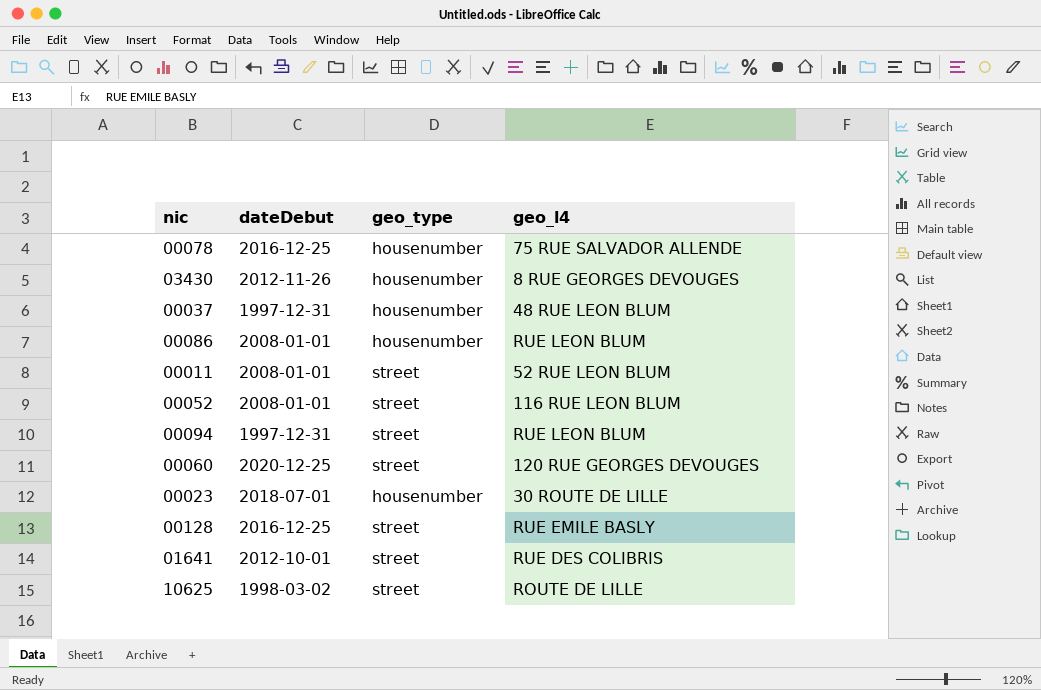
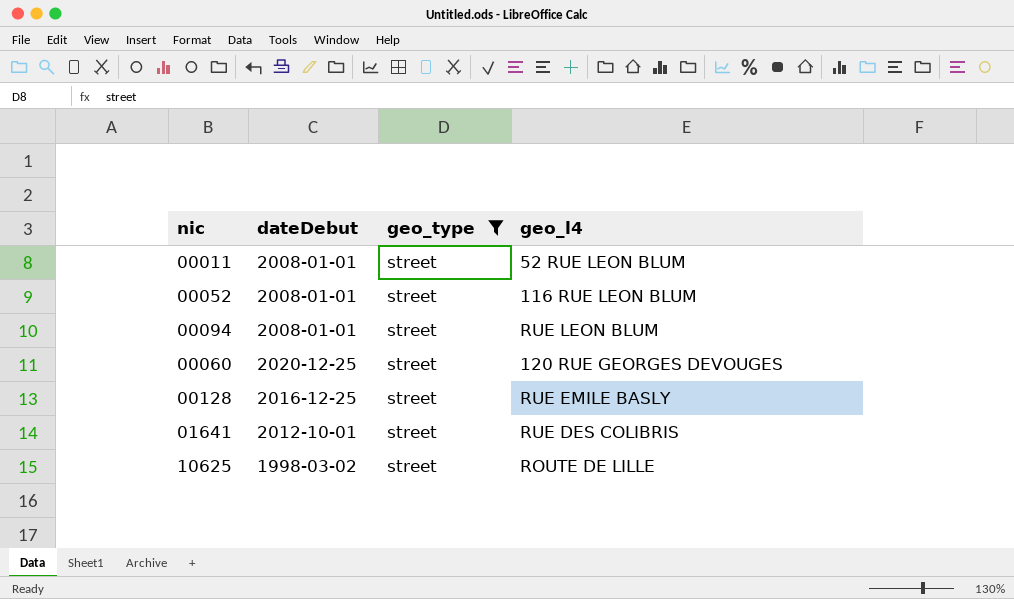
filter: none -> geo_type = street
00094 | dateDebut: 1997-12-31 -> 2008-01-01

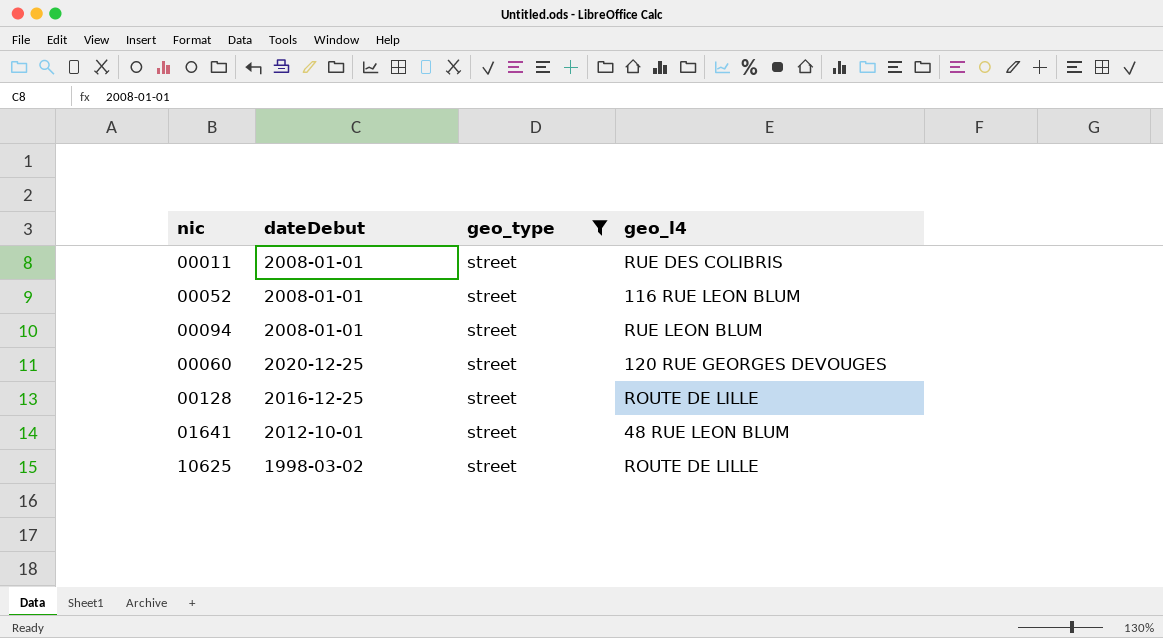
00011 | geo_l4: 52 RUE LEON BLUM -> RUE DES COLIBRIS
00128 | geo_l4: RUE EMILE BASLY -> ROUTE DE LILLE
01641 | geo_l4: RUE DES COLIBRIS -> 48 RUE LEON BLUM

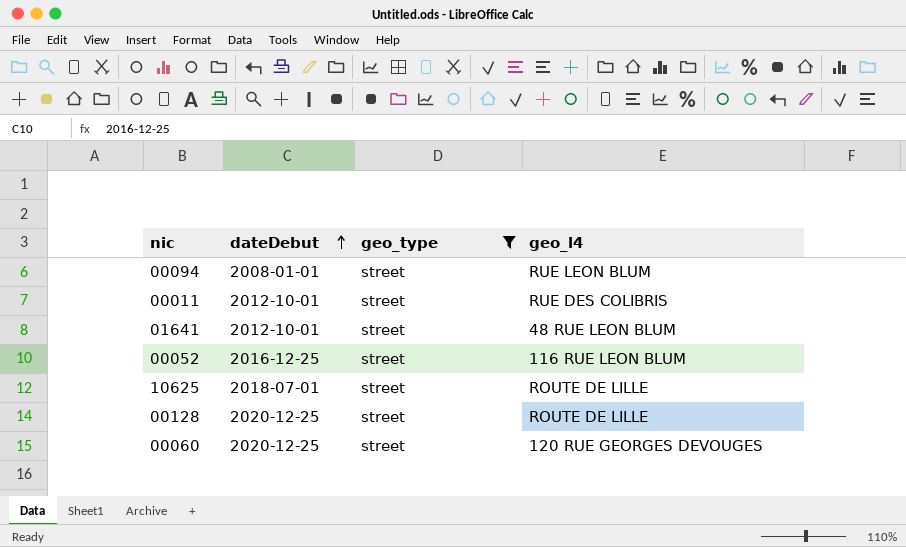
row order: none -> dateDebut ascending
00011 | dateDebut: 2008-01-01 -> 2012-10-01
00052 | dateDebut: 2008-01-01 -> 2016-12-25
10625 | dateDebut: 1998-03-02 -> 2018-07-01
00128 | dateDebut: 2016-12-25 -> 2020-12-25

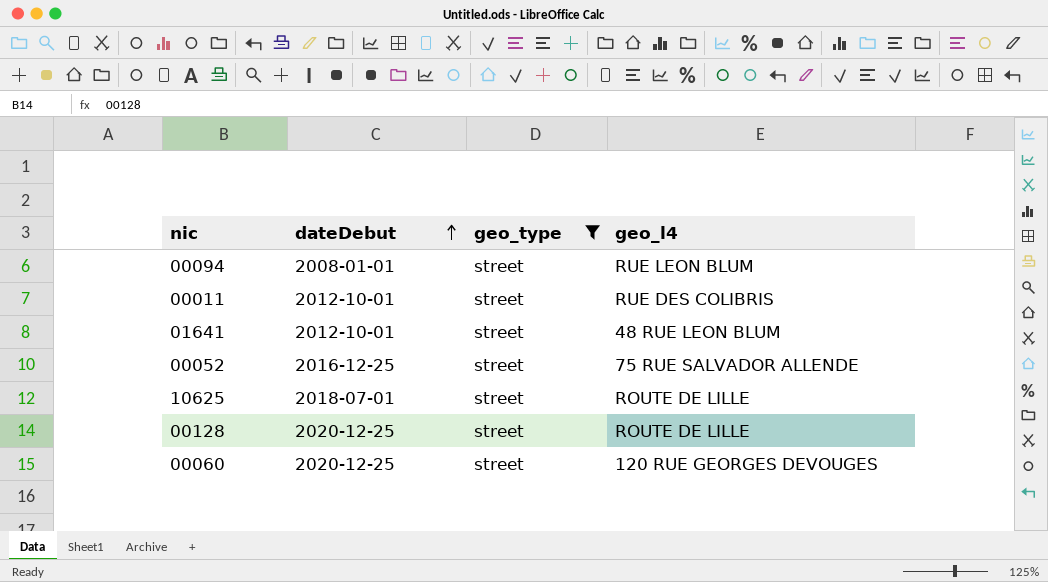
00052 | geo_l4: 116 RUE LEON BLUM -> 75 RUE SALVADOR ALLENDE

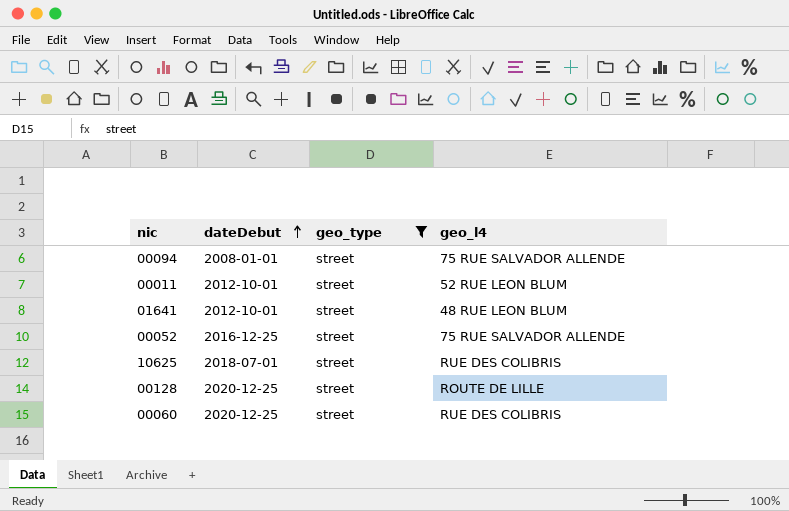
00094 | geo_l4: RUE LEON BLUM -> 75 RUE SALVADOR ALLENDE
00011 | geo_l4: RUE DES COLIBRIS -> 52 RUE LEON BLUM
10625 | geo_l4: ROUTE DE LILLE -> RUE DES COLIBRIS
00060 | geo_l4: 120 RUE GEORGES DEVOUGES -> RUE DES COLIBRIS

